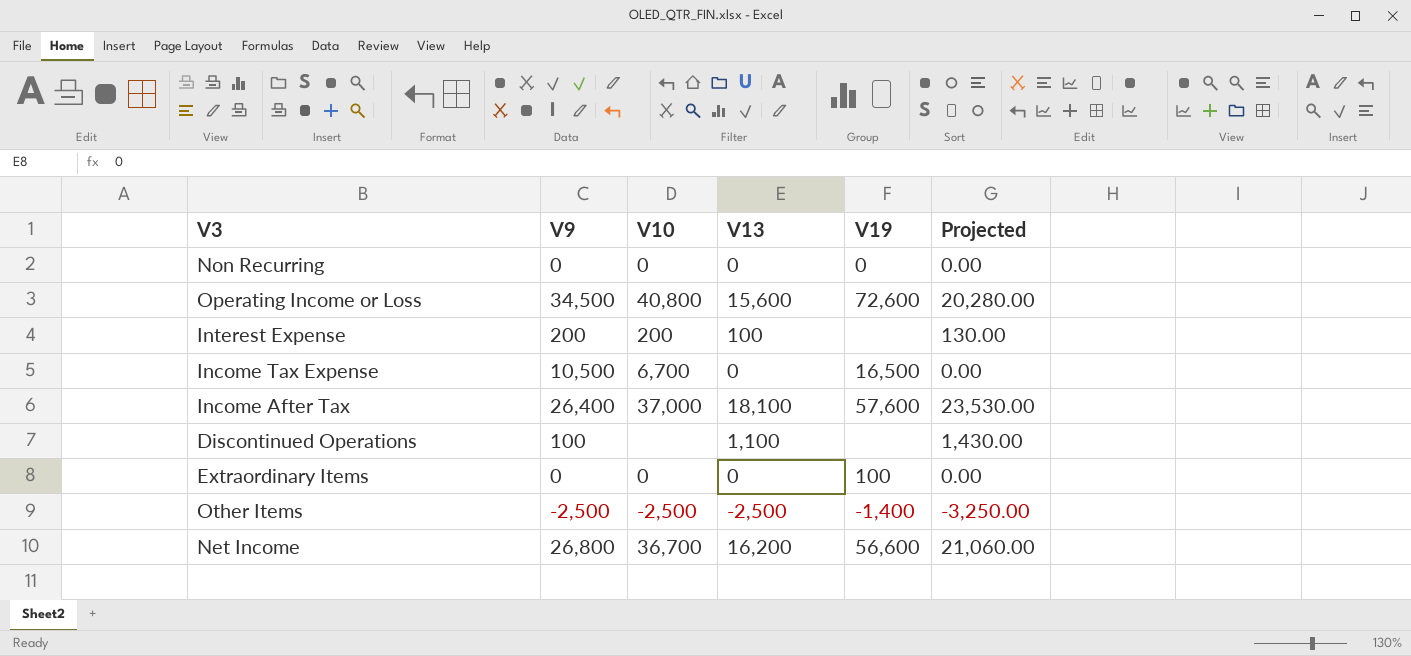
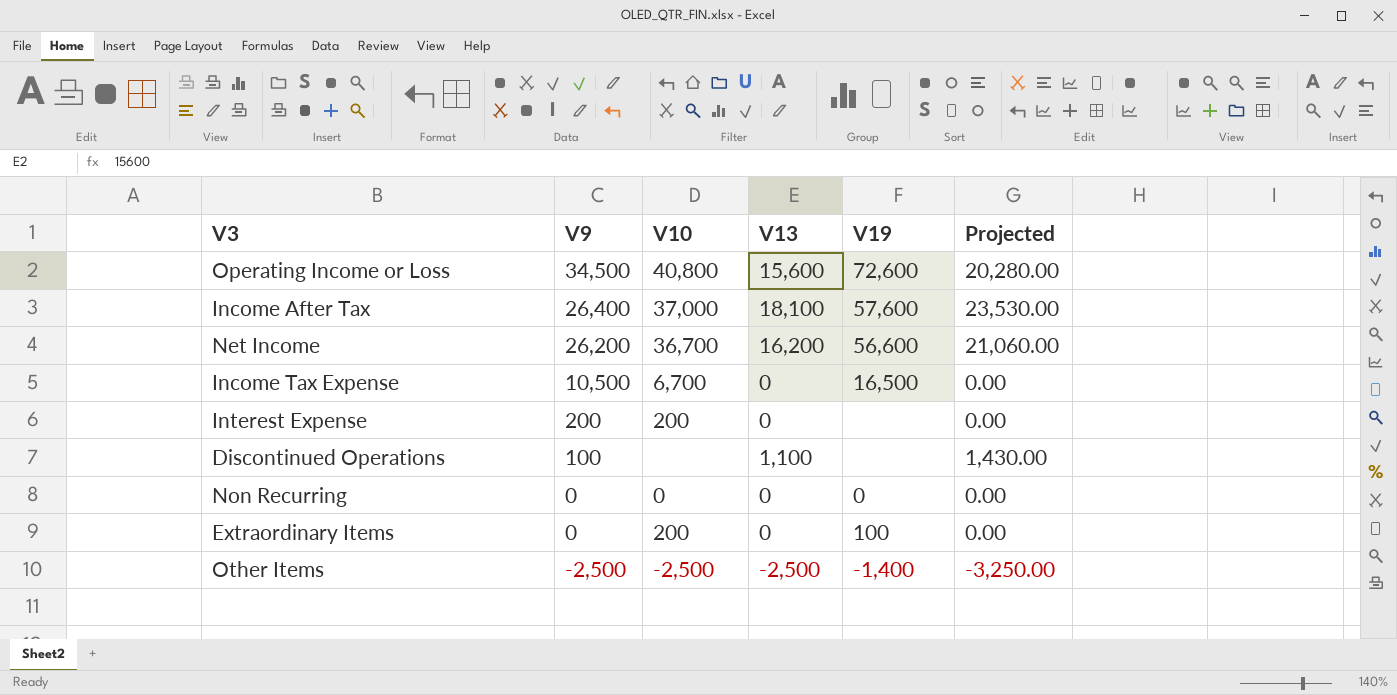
row order: none -> V9 descending
Net Income | V9: 26,800 -> 26,200
Interest Expense | V13: 100 -> 0
Interest Expense | Projected: 130.00 -> 0.00
Extraordinary Items | V10: 0 -> 200

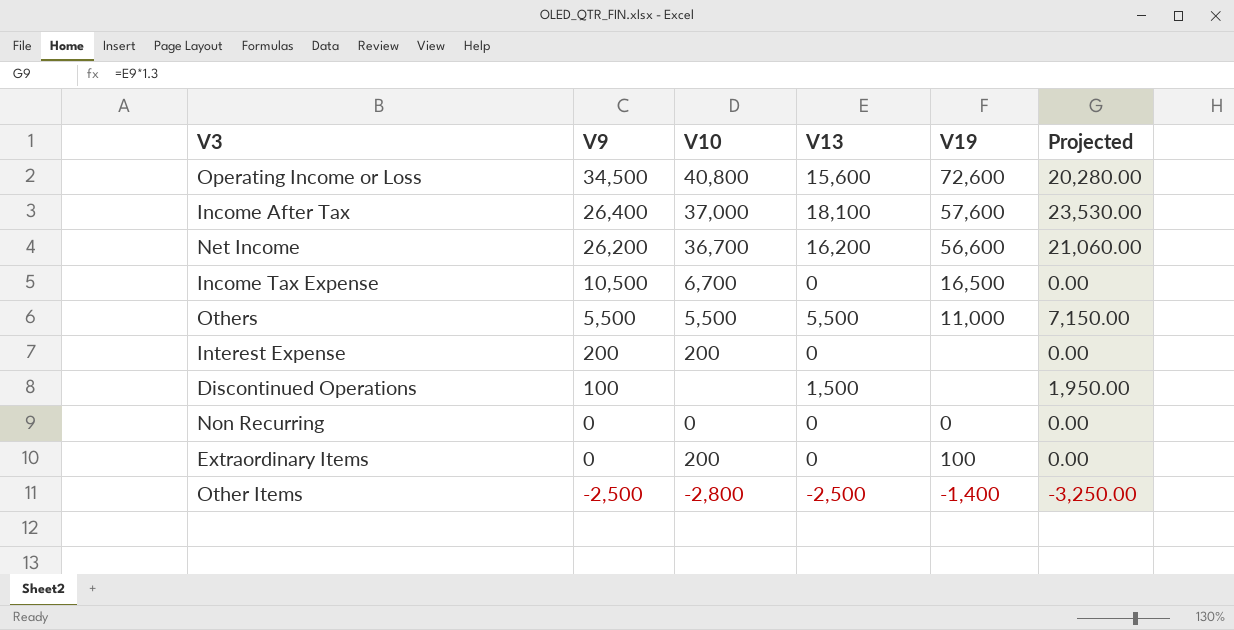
row Others: none -> 5,500 | 5,500 | 5,500 | 11,000 | 7,150.00
Discontinued Operations | V13: 1,100 -> 1,500
Discontinued Operations | Projected: 1,430.00 -> 1,950.00
Other Items | V10: -2,500 -> -2,800

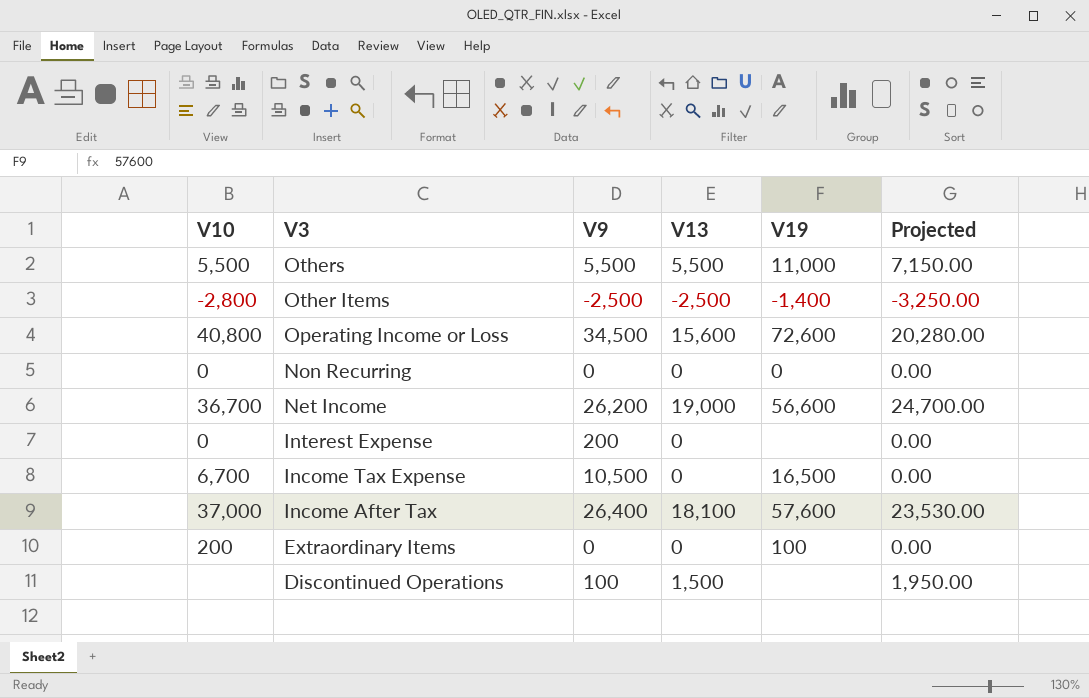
row order: V9 descending -> V3 descending
column V10 | position: 3 -> 1
Net Income | V13: 16,200 -> 19,000
Net Income | Projected: 21,060.00 -> 24,700.00
Interest Expense | V10: 200 -> 0

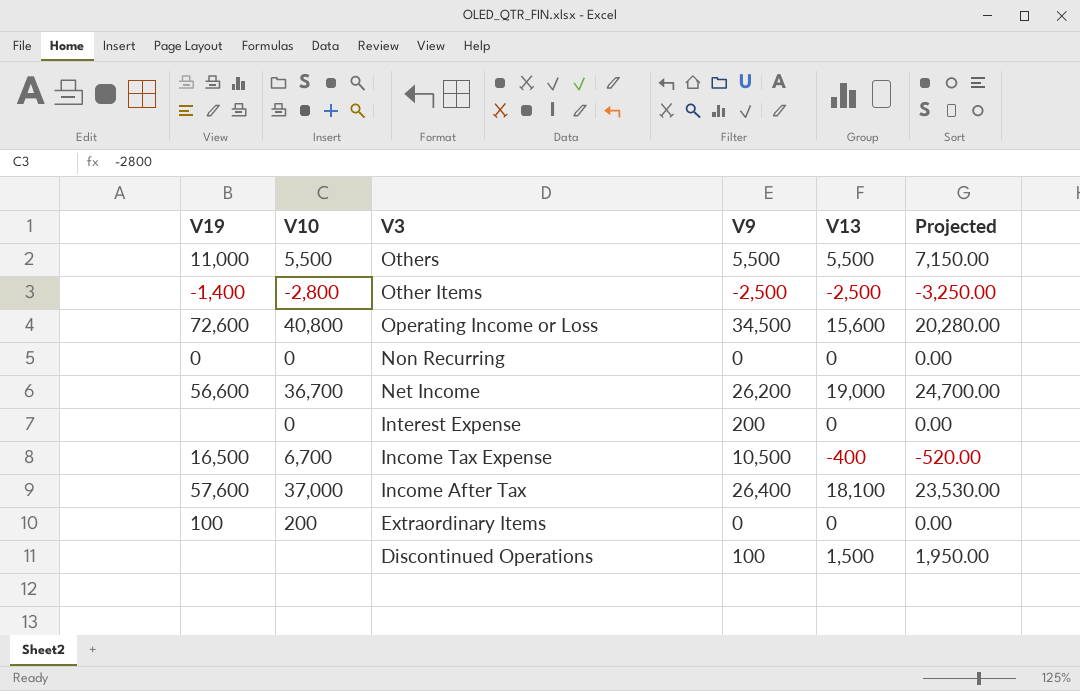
column V19 | position: 5 -> 1
Income Tax Expense | V13: 0 -> -400
Income Tax Expense | Projected: 0.00 -> -520.00

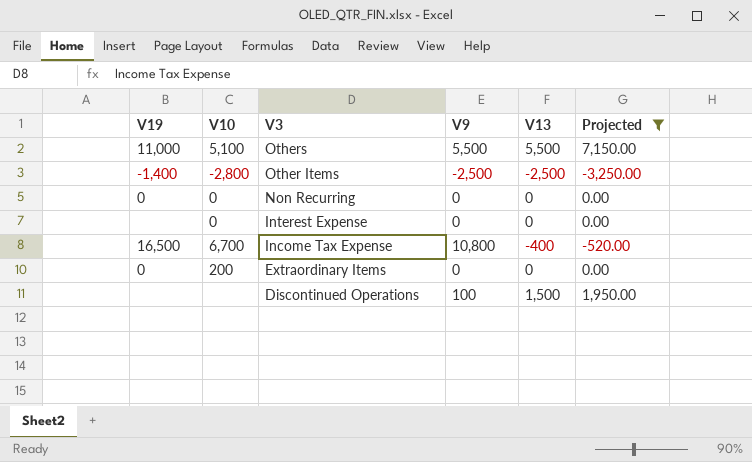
filter: none -> Projected <= 7,150.00
Others | V10: 5,500 -> 5,100
Interest Expense | V9: 200 -> 0
Income Tax Expense | V9: 10,500 -> 10,800
Extraordinary Items | V19: 100 -> 0

